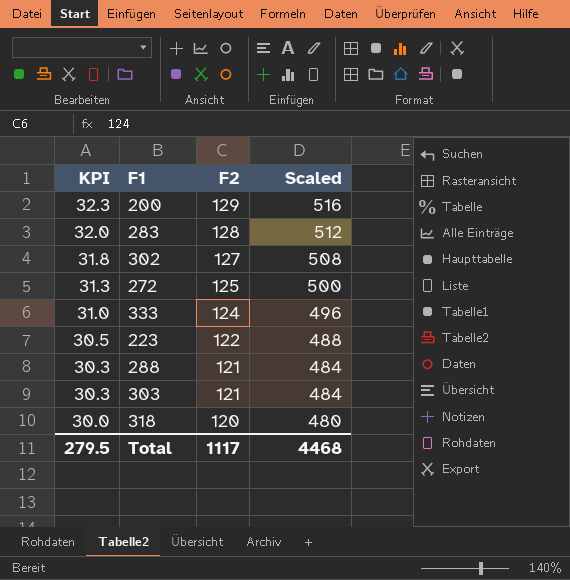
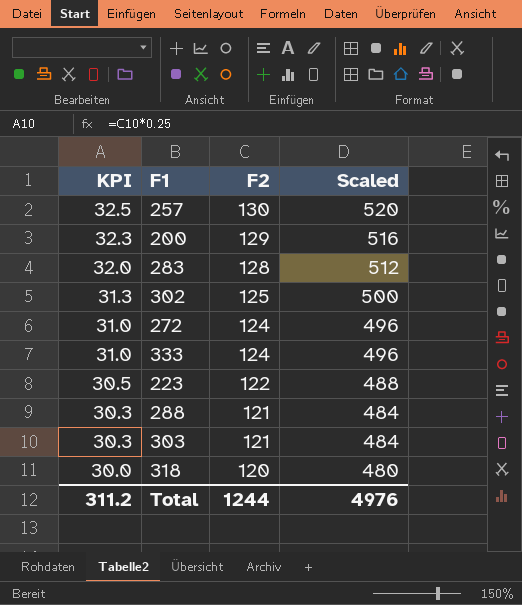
row 257: none -> 32.5 | 130 | 520
302 | KPI: 31.8 -> 31.3
302 | F2: 127 -> 125
302 | Scaled: 508 -> 500
272 | KPI: 31.3 -> 31.0
272 | F2: 125 -> 124
272 | Scaled: 500 -> 496
Total | KPI: 279.5 -> 311.2
Total | F2: 1117 -> 1244
Total | Scaled: 4468 -> 4976

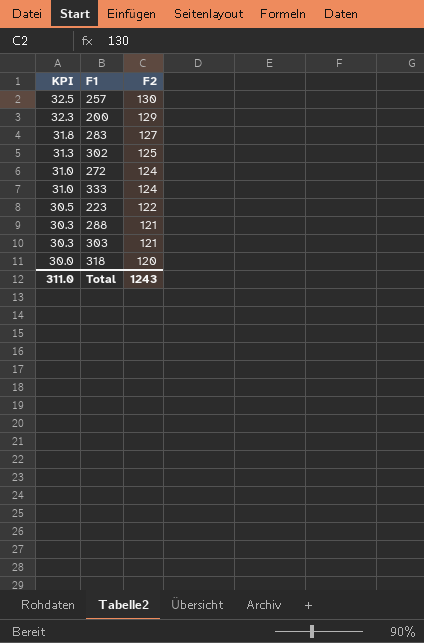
column Scaled | formula: [F2] * 4 -> none
283 | KPI: 32.0 -> 31.8
283 | F2: 128 -> 127
Total | KPI: 311.2 -> 311.0
Total | F2: 1244 -> 1243

